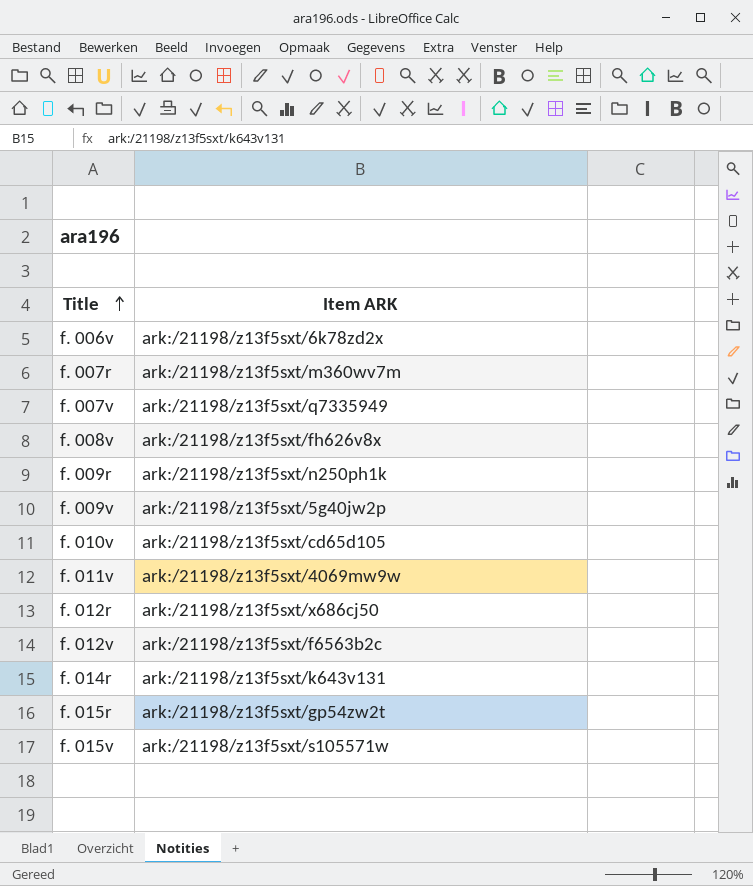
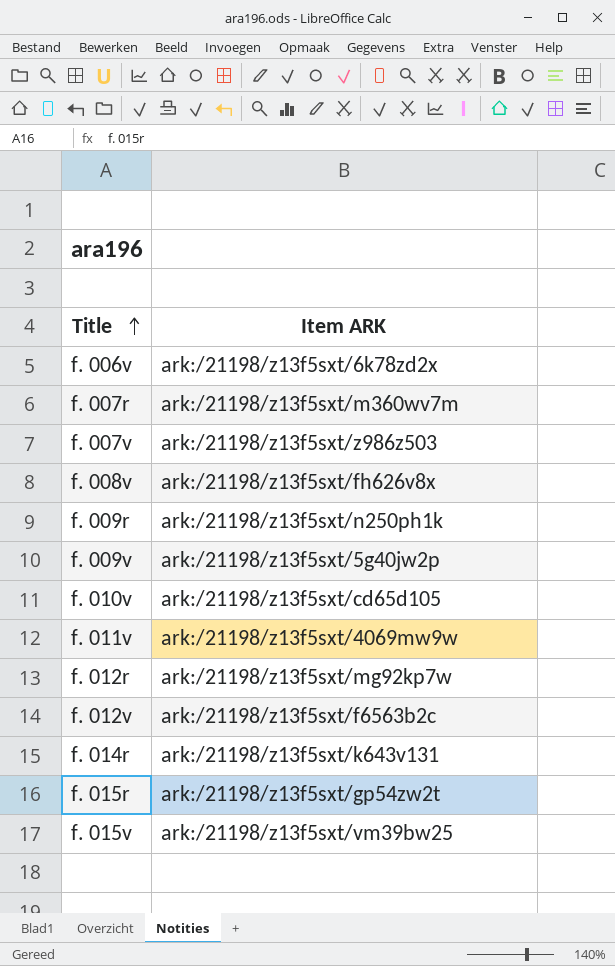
f. 007v | Item ARK: ark:/21198/z13f5sxt/q7335949 -> ark:/21198/z13f5sxt/z986z503
f. 012r | Item ARK: ark:/21198/z13f5sxt/x686cj50 -> ark:/21198/z13f5sxt/mg92kp7w
f. 015v | Item ARK: ark:/21198/z13f5sxt/s105571w -> ark:/21198/z13f5sxt/vm39bw25

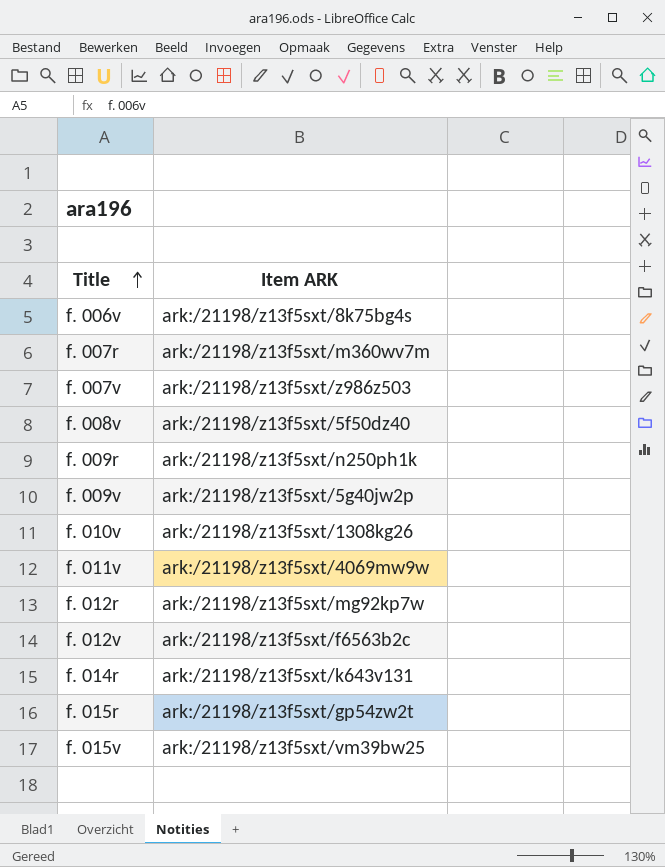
f. 006v | Item ARK: ark:/21198/z13f5sxt/6k78zd2x -> ark:/21198/z13f5sxt/8k75bg4s
f. 008v | Item ARK: ark:/21198/z13f5sxt/fh626v8x -> ark:/21198/z13f5sxt/5f50dz40
f. 010v | Item ARK: ark:/21198/z13f5sxt/cd65d105 -> ark:/21198/z13f5sxt/1308kg26

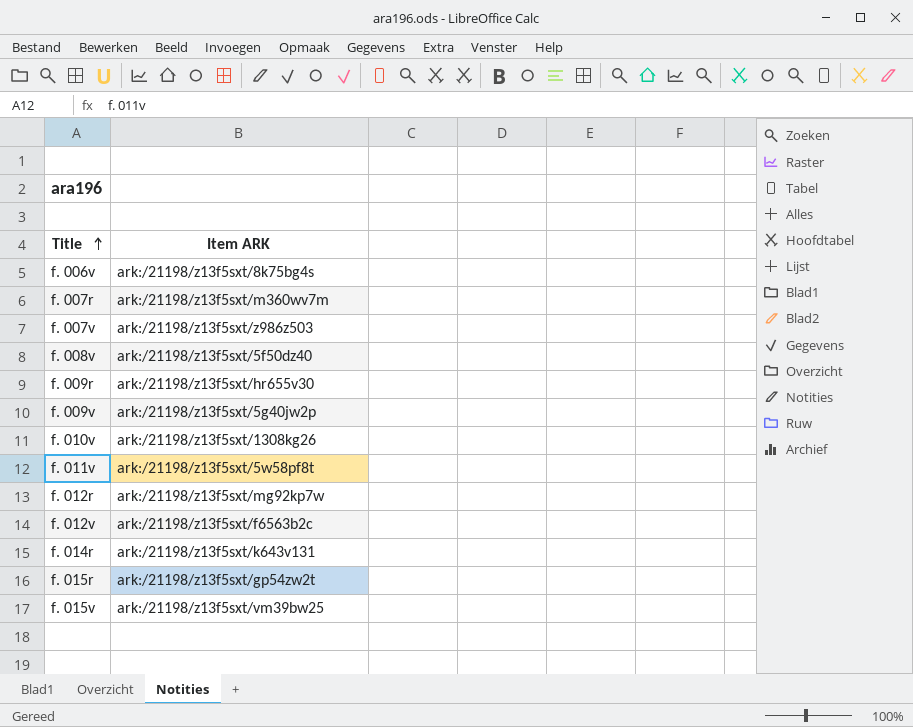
f. 009r | Item ARK: ark:/21198/z13f5sxt/n250ph1k -> ark:/21198/z13f5sxt/hr655v30
f. 011v | Item ARK: ark:/21198/z13f5sxt/4069mw9w -> ark:/21198/z13f5sxt/5w58pf8t

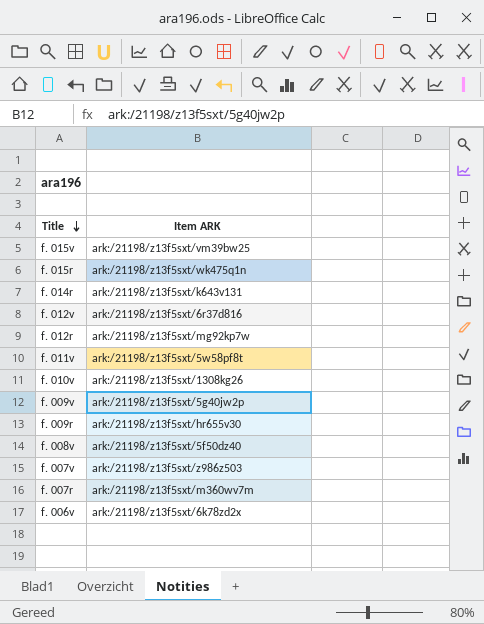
row order: Title ascending -> Title descending
f. 015r | Item ARK: ark:/21198/z13f5sxt/gp54zw2t -> ark:/21198/z13f5sxt/wk475q1n
f. 012v | Item ARK: ark:/21198/z13f5sxt/f6563b2c -> ark:/21198/z13f5sxt/6r37d816
f. 006v | Item ARK: ark:/21198/z13f5sxt/8k75bg4s -> ark:/21198/z13f5sxt/6k78zd2x

